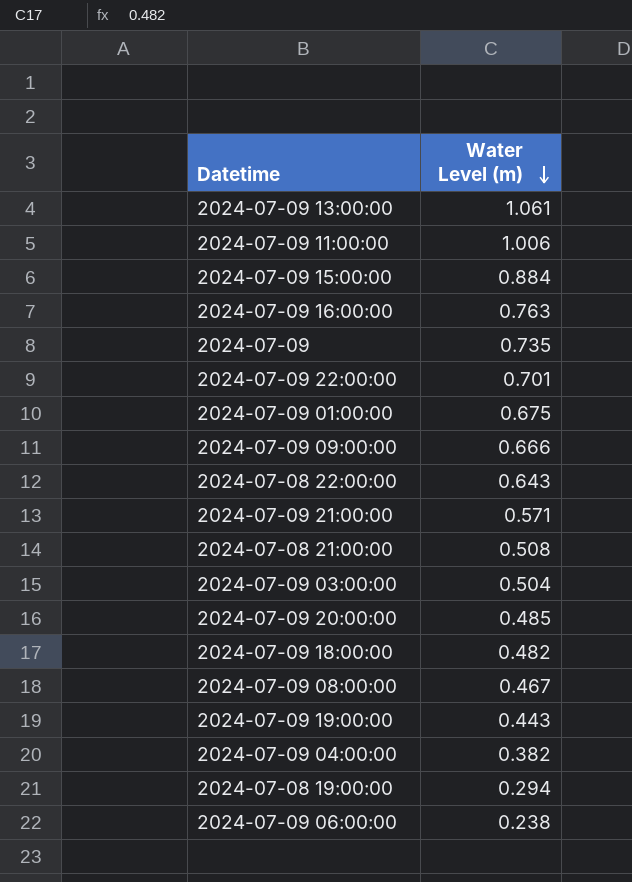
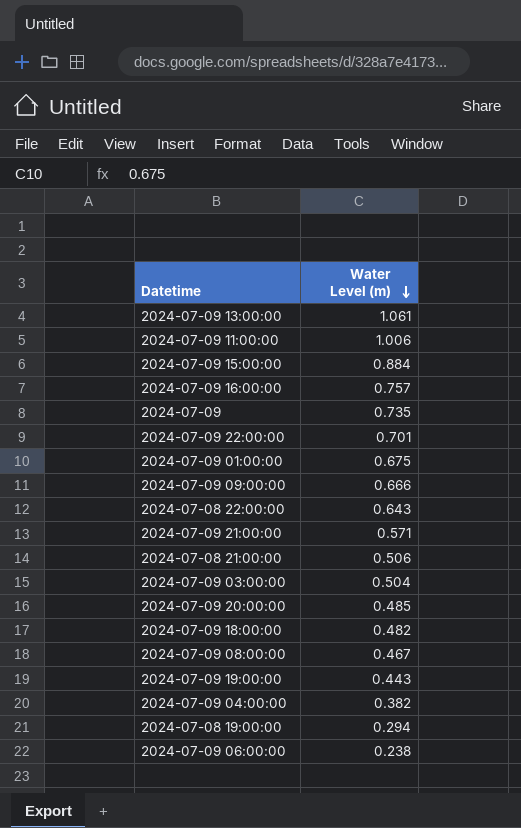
2024-07-09 16:00:00 | Water Level (m): 0.763 -> 0.757
2024-07-08 21:00:00 | Water Level (m): 0.508 -> 0.506

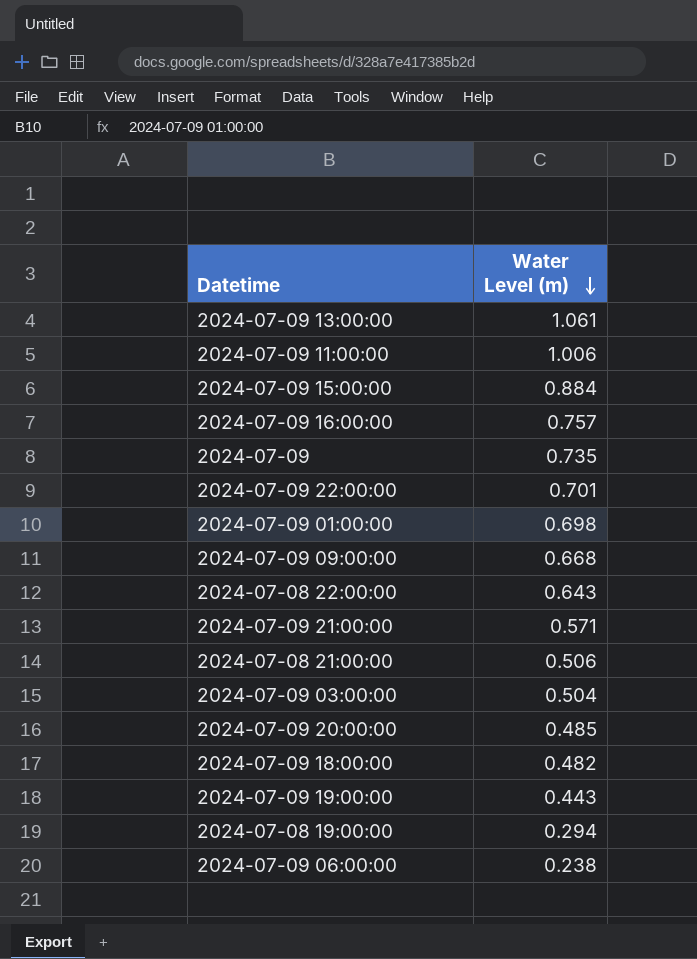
row 2024-07-09 08:00:00: 0.467 -> none
row 2024-07-09 04:00:00: 0.382 -> none
2024-07-09 01:00:00 | Water Level (m): 0.675 -> 0.698
2024-07-09 09:00:00 | Water Level (m): 0.666 -> 0.668

